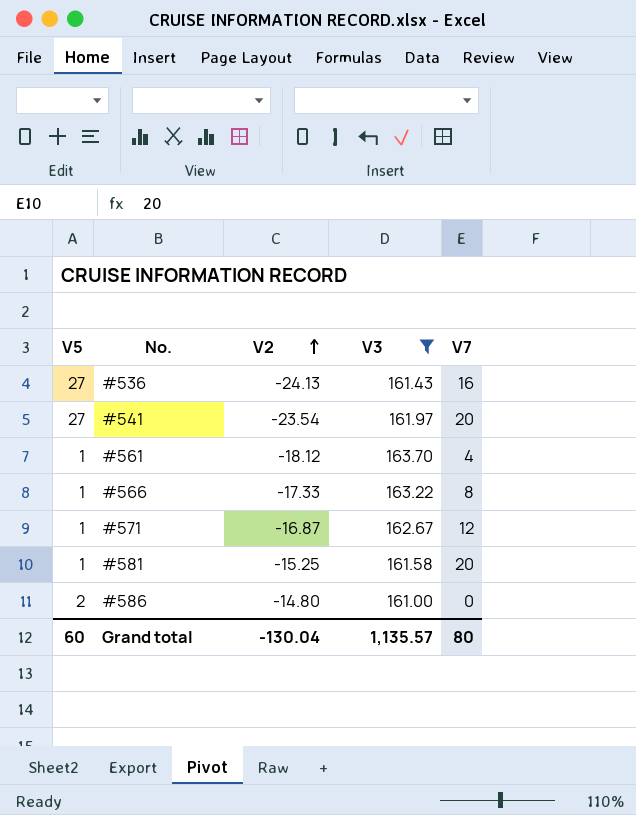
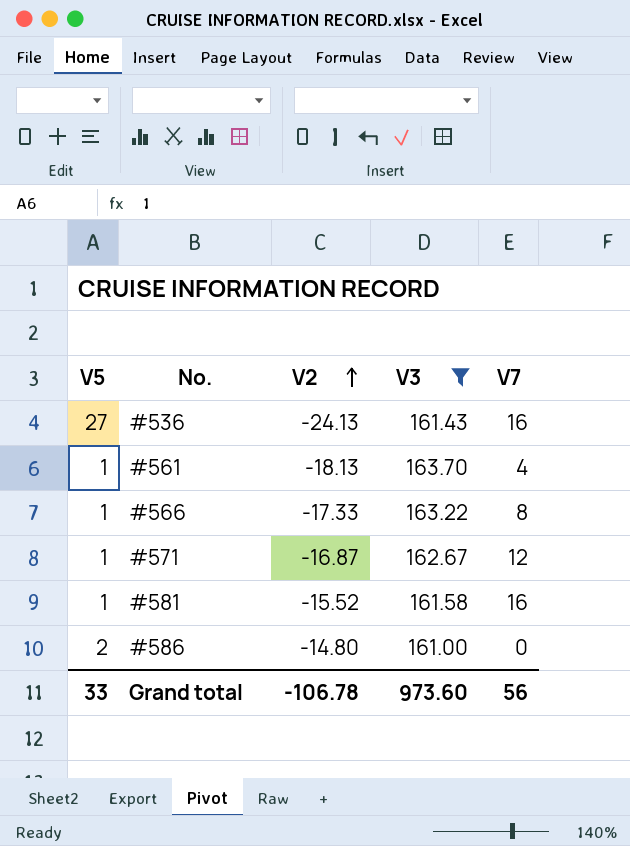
row #541: 27 | -23.54 | 161.97 | 20 -> none
#561 | V2: -18.12 -> -18.13
#581 | V2: -15.25 -> -15.52
#581 | V7: 20 -> 16
Grand total | V5: 60 -> 33
Grand total | V2: -130.04 -> -106.78
Grand total | V3: 1,135.57 -> 973.60
Grand total | V7: 80 -> 56

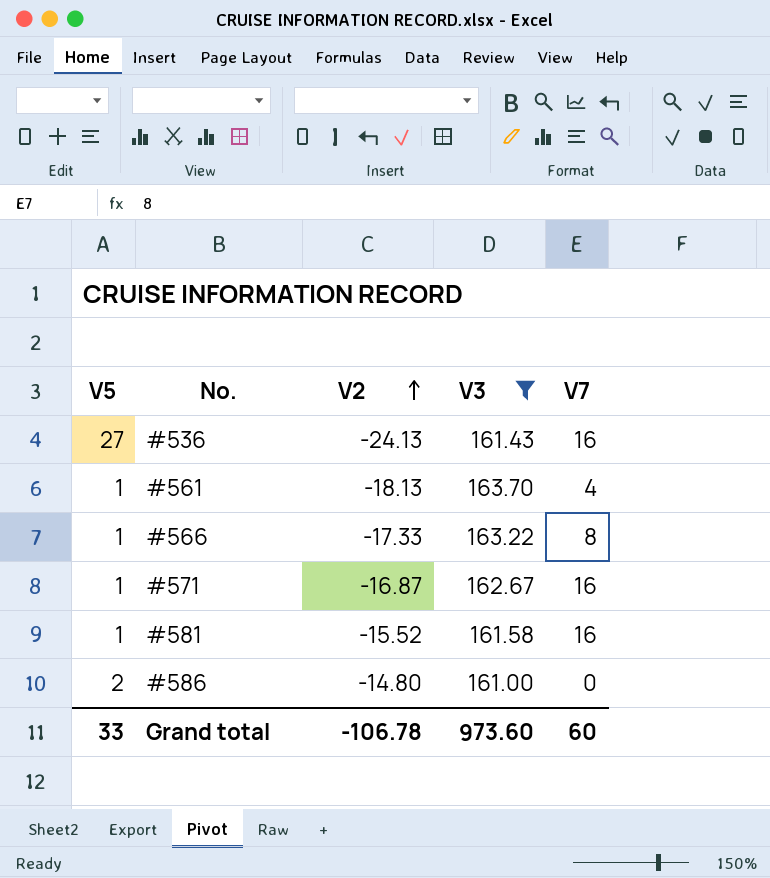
#571 | V7: 12 -> 16
Grand total | V7: 56 -> 60

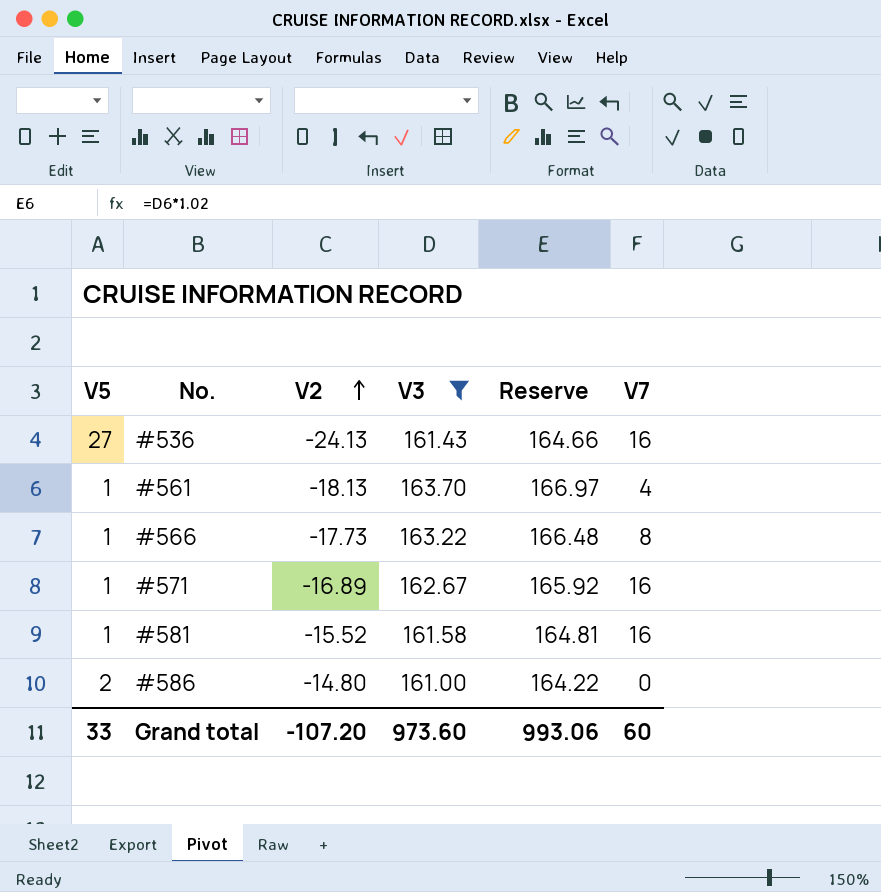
column Reserve | formula: none -> [V3] * 1.02
#566 | V2: -17.33 -> -17.73
#571 | V2: -16.87 -> -16.89
Grand total | V2: -106.78 -> -107.20

